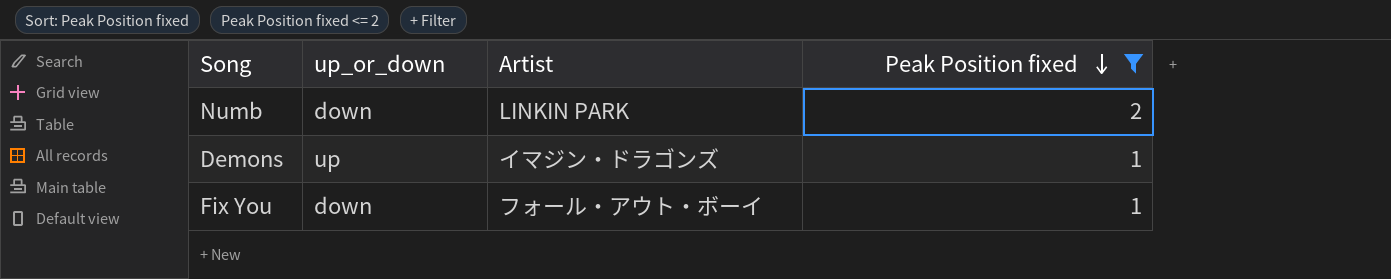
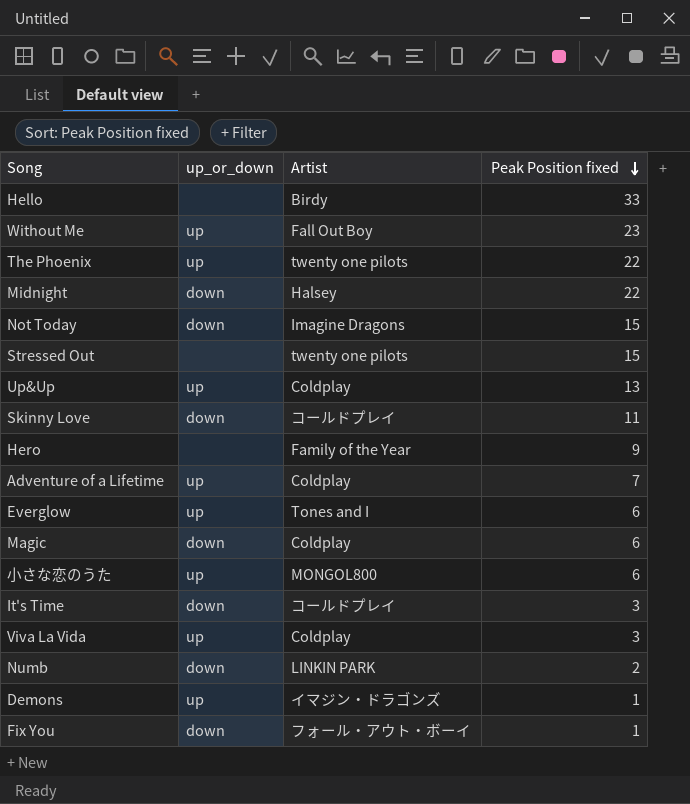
filter: Peak Position fixed <= 2 -> none

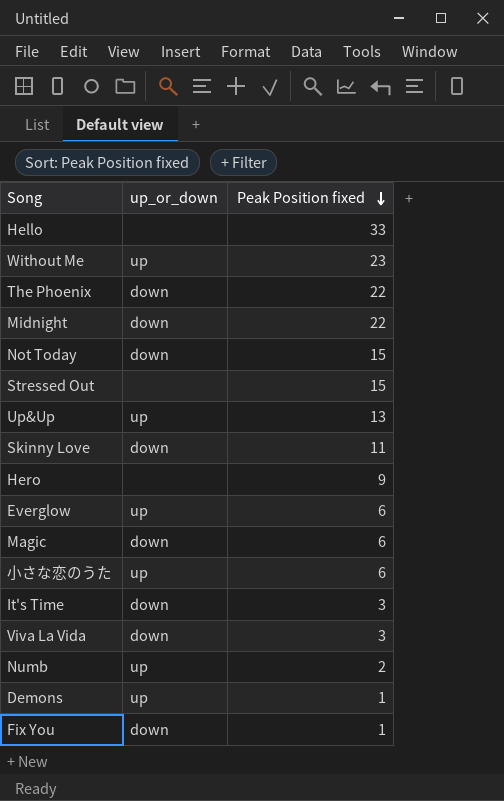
column Artist | position: 3 -> none
row Adventure of a Lifetime: up | Coldplay | 7 -> none
The Phoenix | up_or_down: up -> down
Viva La Vida | up_or_down: up -> down
Numb | up_or_down: down -> up

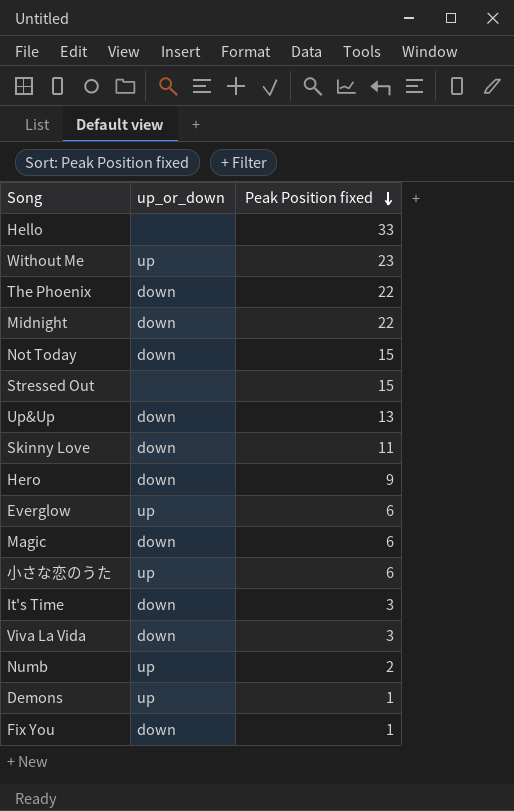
Up&Up | up_or_down: up -> down
Hero | up_or_down: none -> down

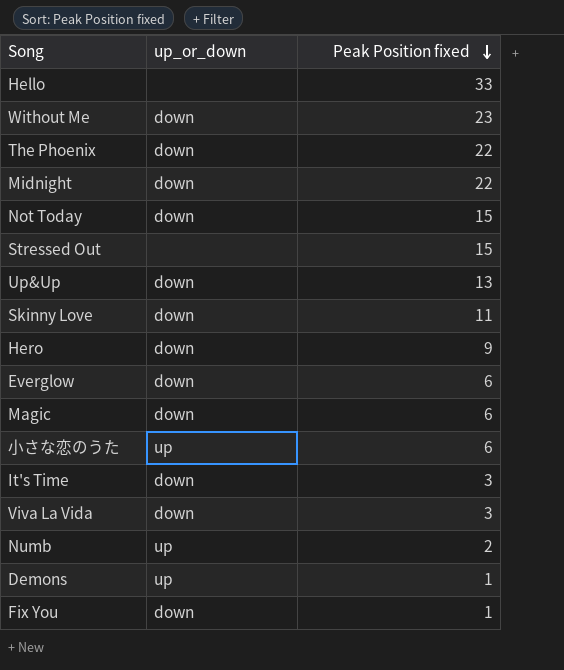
Without Me | up_or_down: up -> down
Everglow | up_or_down: up -> down

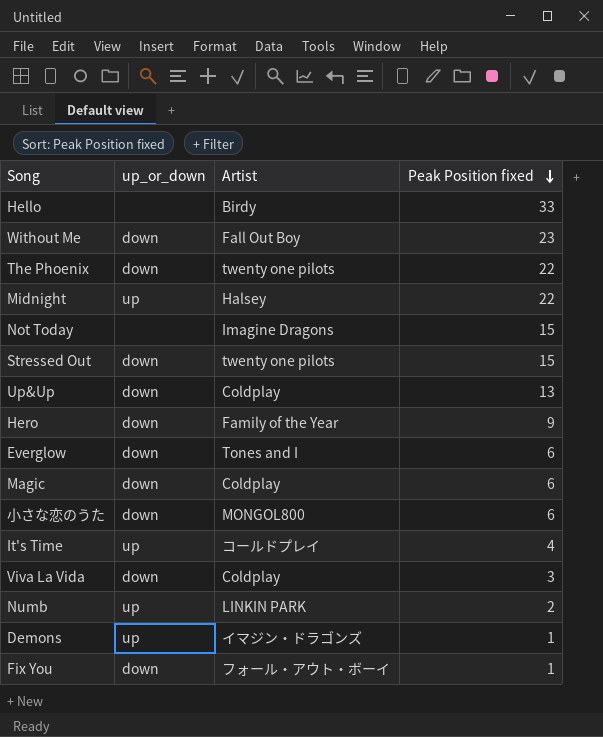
column Artist | position: none -> 3
row Skinny Love: down | 11 -> none
Midnight | up_or_down: down -> up
Not Today | up_or_down: down -> none
Stressed Out | up_or_down: none -> down
小さな恋のうた | up_or_down: up -> down
It's Time | up_or_down: down -> up
It's Time | Peak Position fixed: 3 -> 4

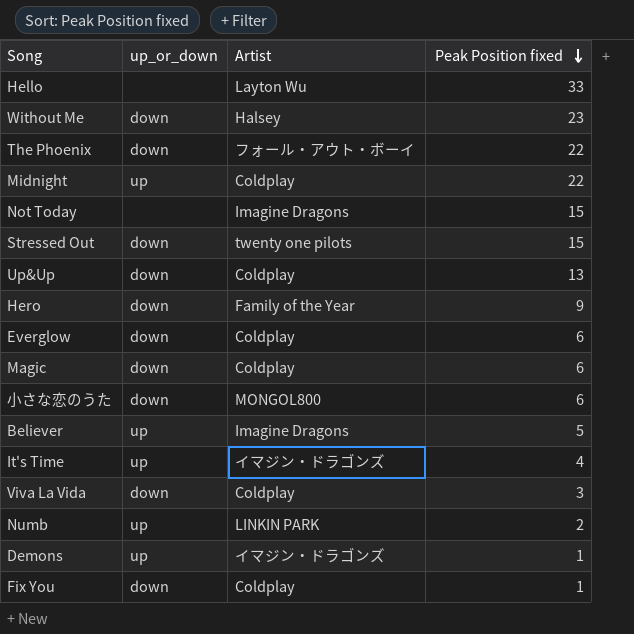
Hello | Artist: Birdy -> Layton Wu
Without Me | Artist: Fall Out Boy -> Halsey
The Phoenix | Artist: twenty one pilots -> フォール・アウト・ボーイ
Midnight | Artist: Halsey -> Coldplay
Everglow | Artist: Tones and I -> Coldplay
row Believer: none -> up | Imagine Dragons | 5
It's Time | Artist: コールドプレイ -> イマジン・ドラゴンズ
Fix You | Artist: フォール・アウト・ボーイ -> Coldplay

